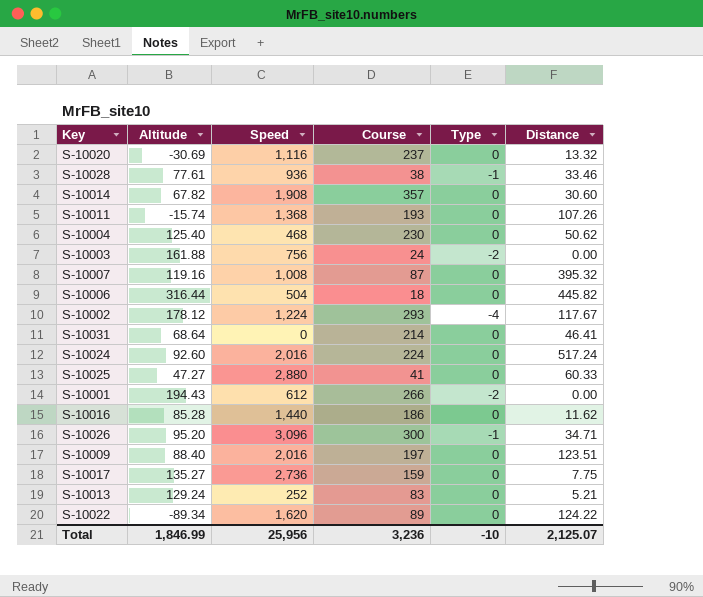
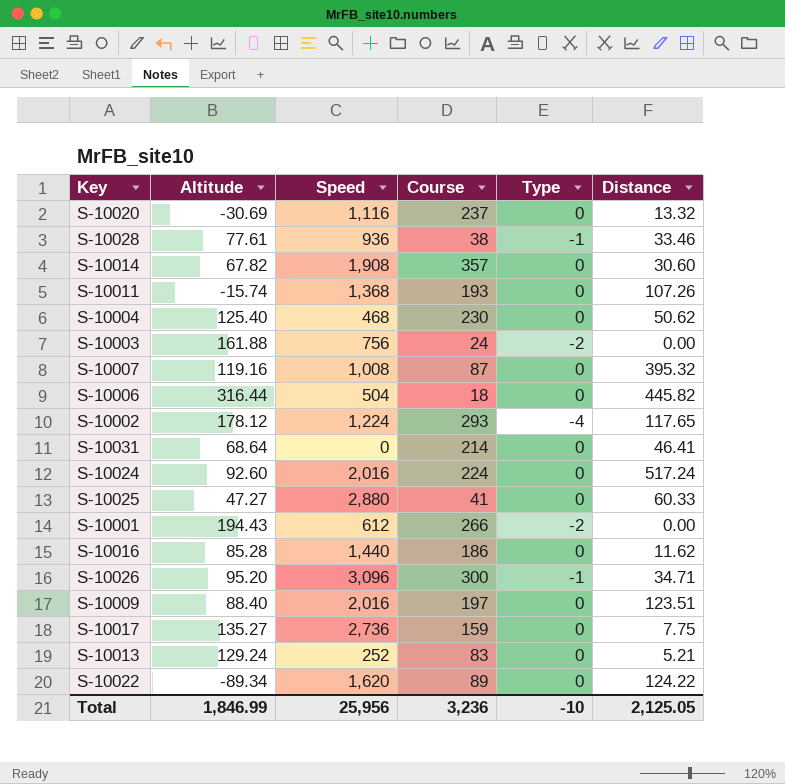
S-10002 | Distance: 117.67 -> 117.65
Total | Distance: 2,125.07 -> 2,125.05

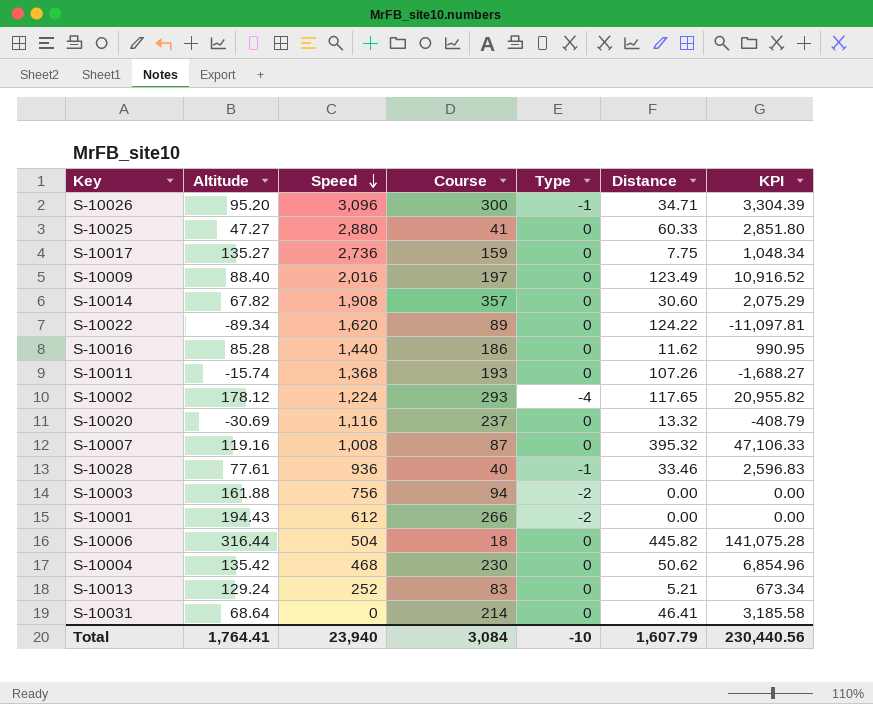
row order: none -> Speed descending
column KPI | formula: none -> [Altitude] * [Distance]
row S-10024: 92.60 | 2,016 | 224 | 0 | 517.24 -> none
S-10009 | Distance: 123.51 -> 123.49
S-10028 | Course: 38 -> 40
S-10003 | Course: 24 -> 94
S-10004 | Altitude: 125.40 -> 135.42
Total | Altitude: 1,846.99 -> 1,764.41
Total | Speed: 25,956 -> 23,940
Total | Course: 3,236 -> 3,084
Total | Distance: 2,125.05 -> 1,607.79

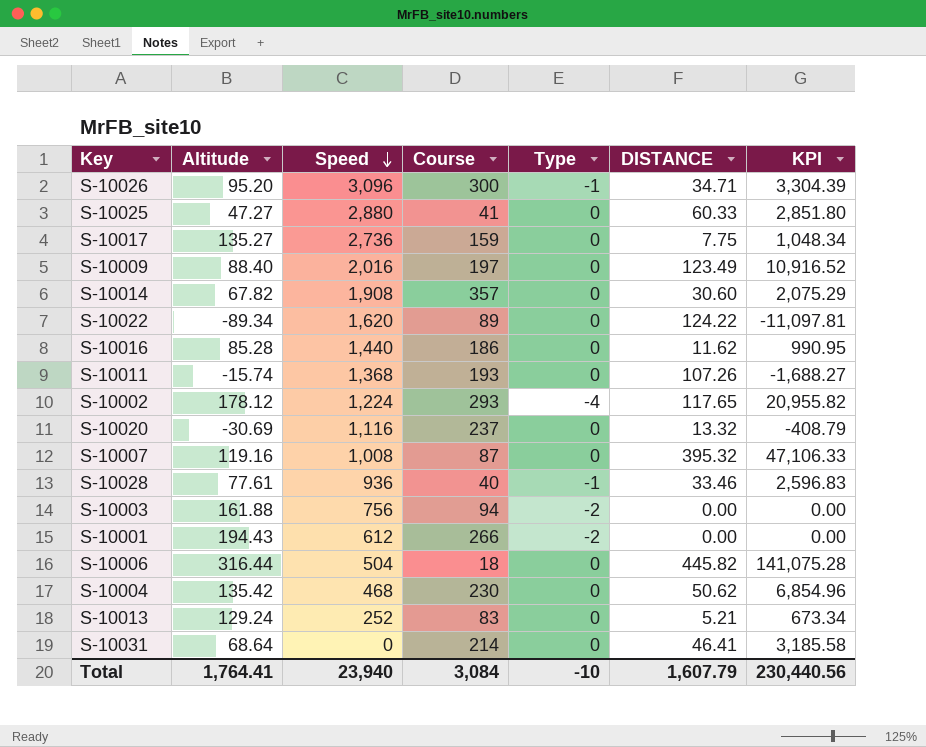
column name: Distance -> DISTANCE

